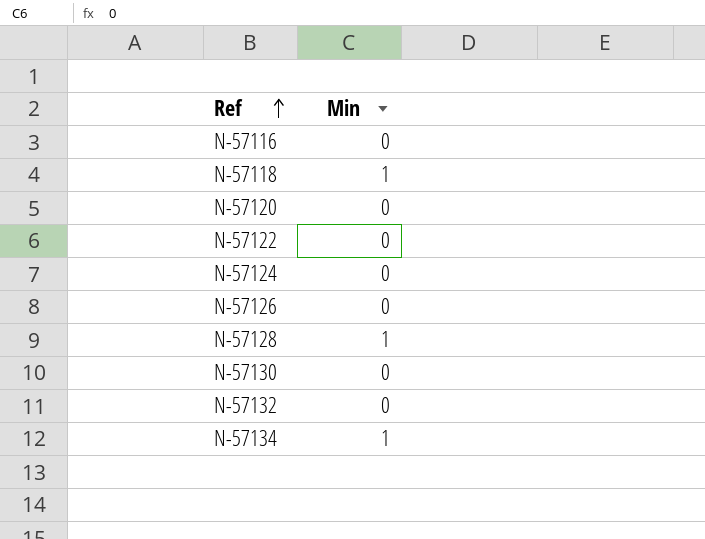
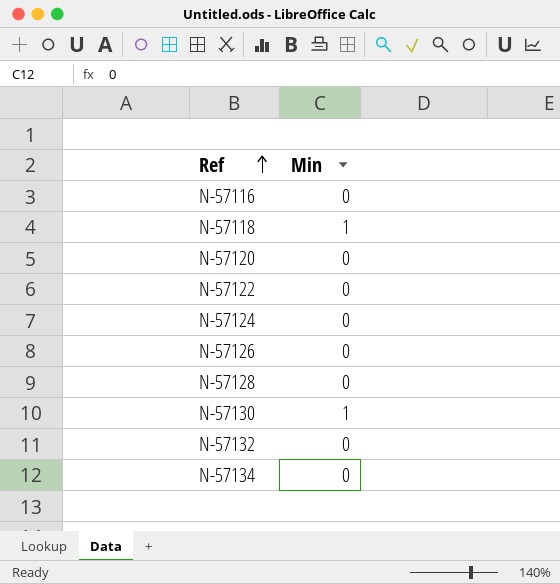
N-57128 | Min: 1 -> 0
N-57130 | Min: 0 -> 1
N-57134 | Min: 1 -> 0

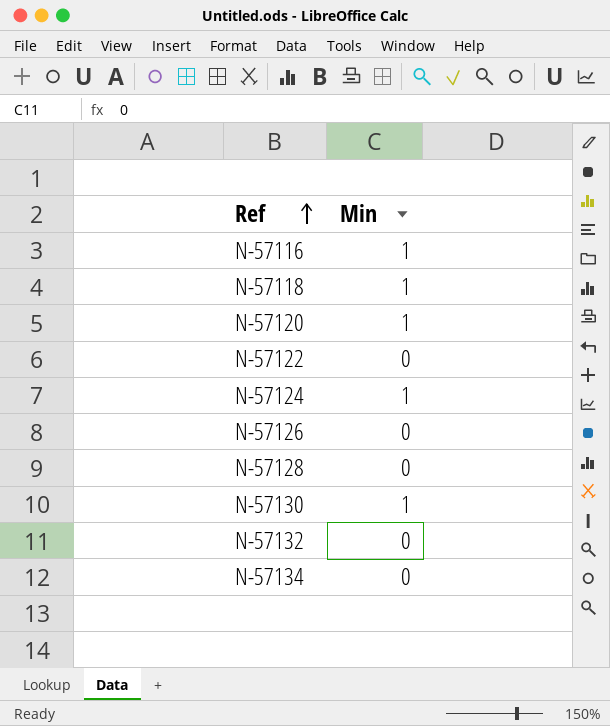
N-57116 | Min: 0 -> 1
N-57120 | Min: 0 -> 1
N-57124 | Min: 0 -> 1

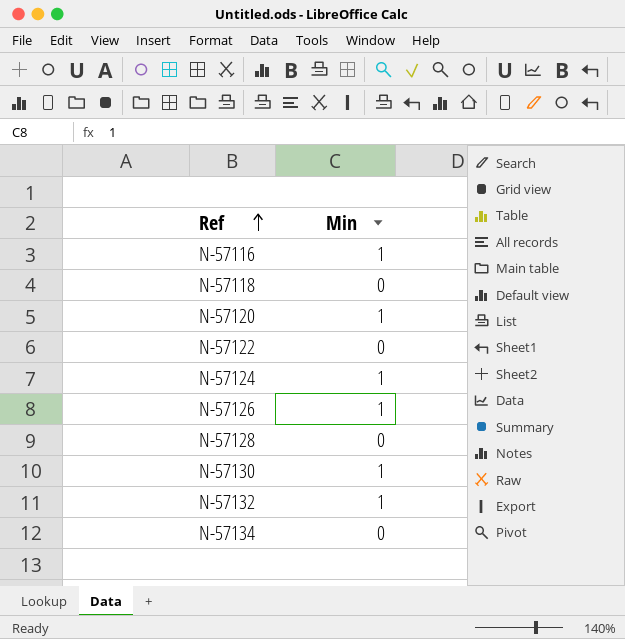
N-57118 | Min: 1 -> 0
N-57126 | Min: 0 -> 1
N-57132 | Min: 0 -> 1

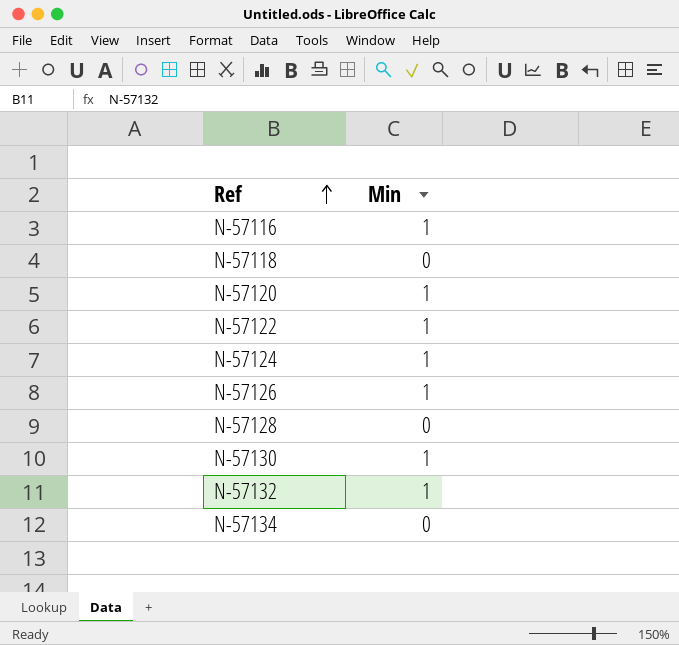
N-57122 | Min: 0 -> 1

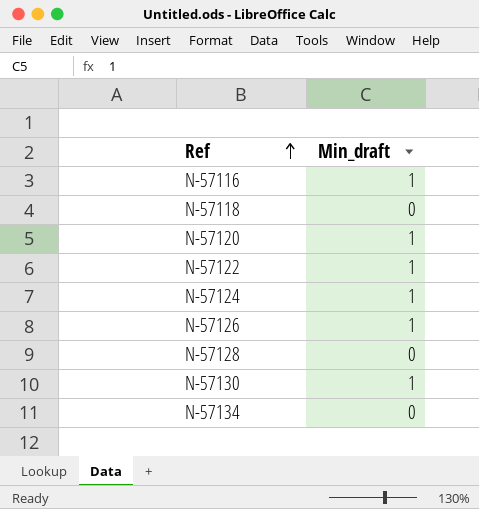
column name: Min -> Min_draft
row N-57132: 1 -> none

